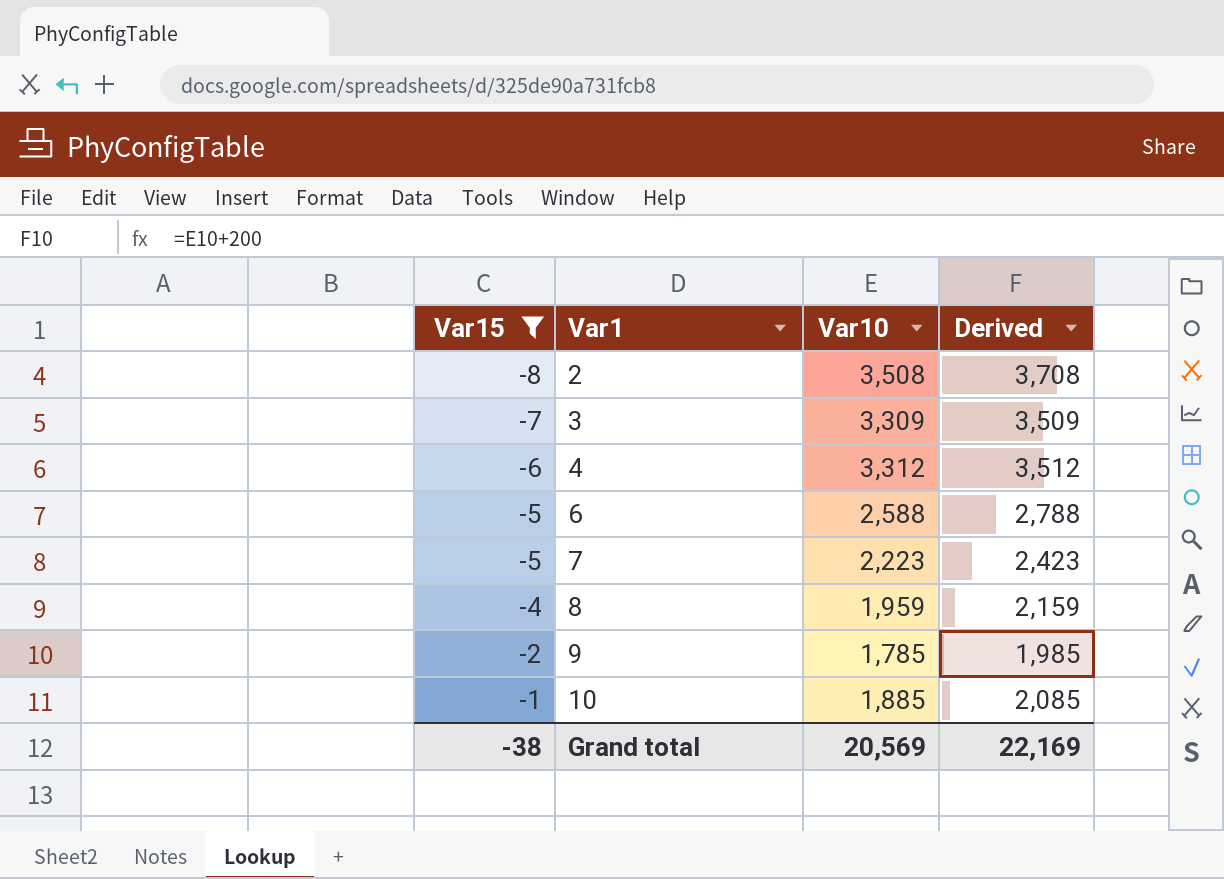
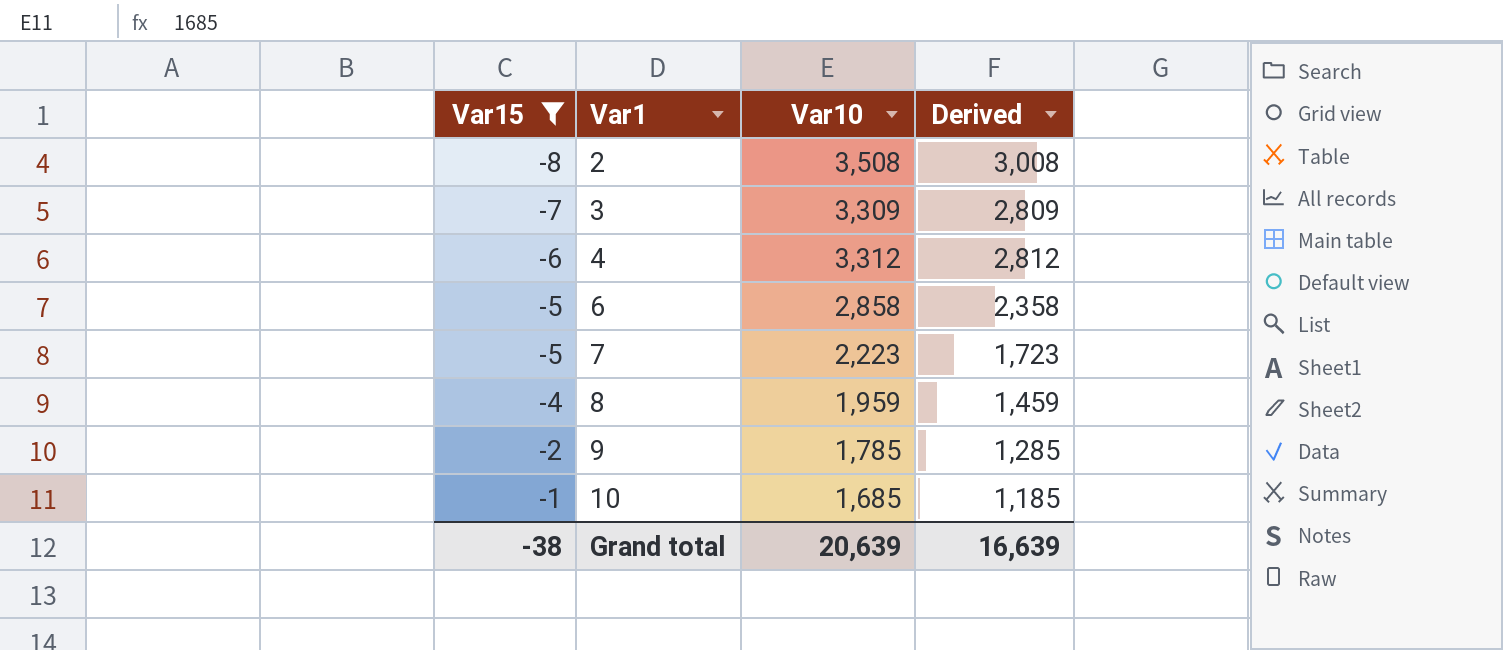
column Derived | formula: [Var10] + 200 -> [Var10] - 500
6 | Var10: 2,588 -> 2,858
10 | Var10: 1,885 -> 1,685
Grand total | Var10: 20,569 -> 20,639
Grand total | Derived: 22,169 -> 16,639

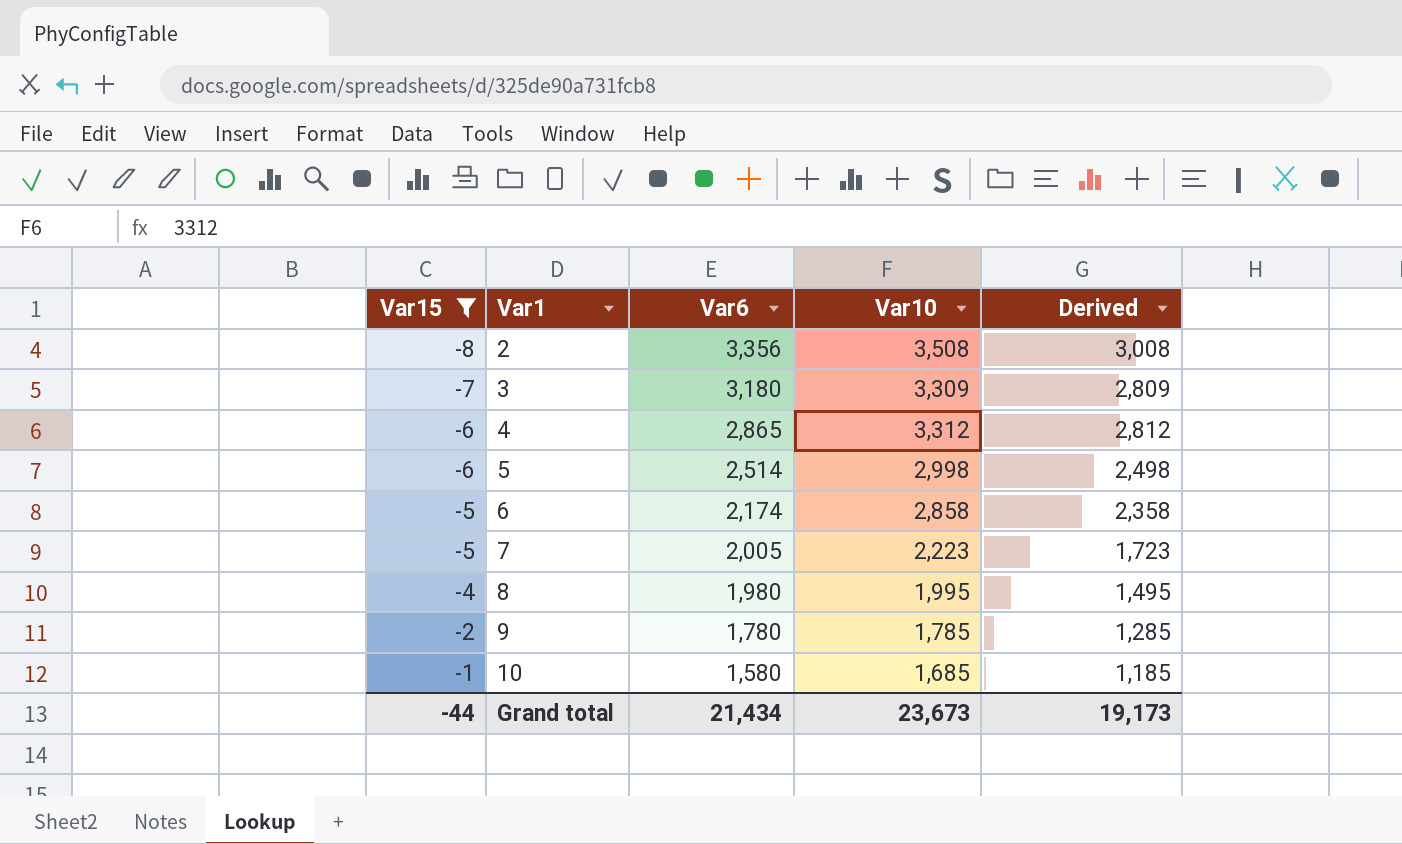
column Var6 | position: none -> 3
row 5: none -> -6 | 2,514 | 2,998 | 2,498
8 | Var10: 1,959 -> 1,995
8 | Derived: 1,459 -> 1,495
Grand total | Var15: -38 -> -44
Grand total | Var10: 20,639 -> 23,673
Grand total | Derived: 16,639 -> 19,173

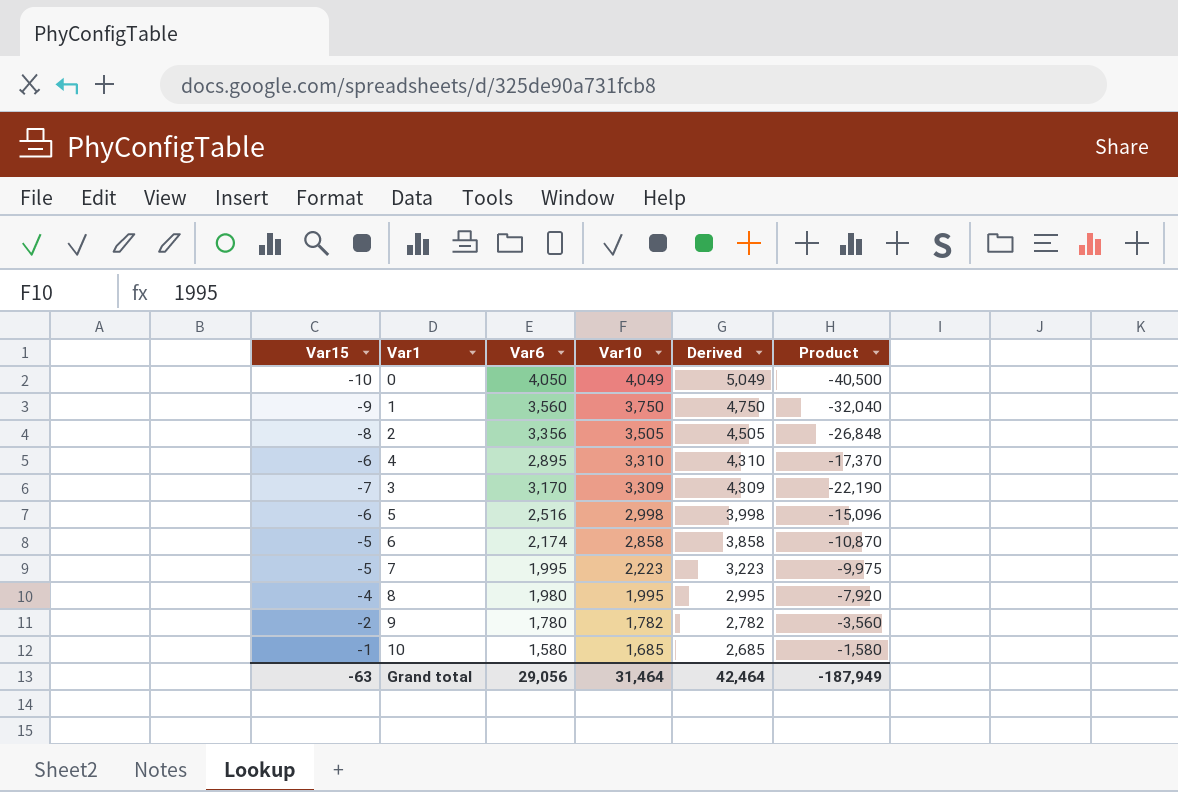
filter: Var15 >= -8 -> none
row order: Var15 ascending -> Var10 descending
column Derived | formula: [Var10] - 500 -> [Var10] + 1000
column Product | formula: none -> [Var15] * [Var6]
2 | Var10: 3,508 -> 3,505
4 | Var6: 2,865 -> 2,895
4 | Var10: 3,312 -> 3,310
3 | Var6: 3,180 -> 3,170
5 | Var6: 2,514 -> 2,516
7 | Var6: 2,005 -> 1,995
9 | Var10: 1,785 -> 1,782
Grand total | Var15: -44 -> -63
Grand total | Var6: 21,434 -> 29,056
Grand total | Var10: 23,673 -> 31,464
Grand total | Derived: 19,173 -> 42,464

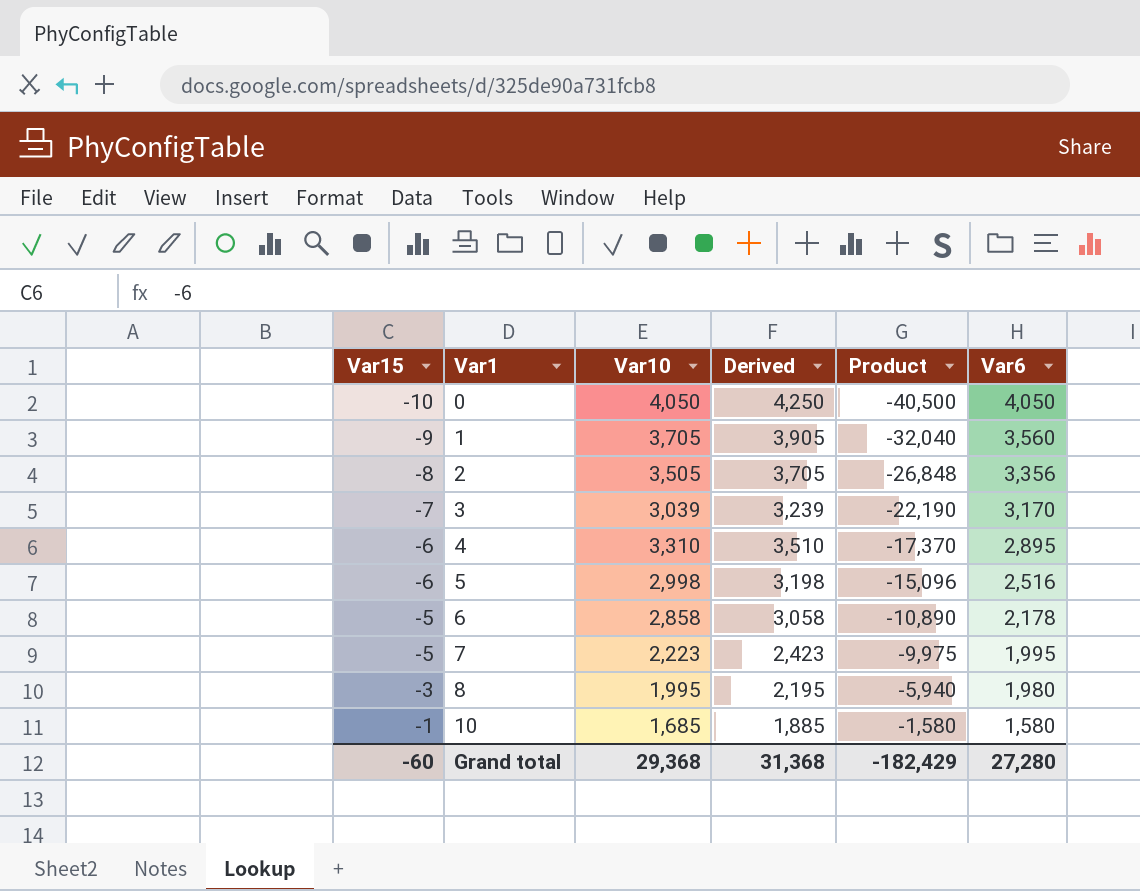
row order: Var10 descending -> Var15 ascending
column Derived | formula: [Var10] + 1000 -> [Var10] + 200
column Var6 | position: 3 -> 6
row 9: -2 | 1,780 | 1,782 | 2,782 | -3,560 -> none
0 | Var10: 4,049 -> 4,050
1 | Var10: 3,750 -> 3,705
3 | Var10: 3,309 -> 3,039
6 | Product: -10,870 -> -10,890
6 | Var6: 2,174 -> 2,178
8 | Var15: -4 -> -3
8 | Product: -7,920 -> -5,940
Grand total | Var15: -63 -> -60
Grand total | Var10: 31,464 -> 29,368
Grand total | Derived: 42,464 -> 31,368
Grand total | Product: -187,949 -> -182,429
Grand total | Var6: 29,056 -> 27,280

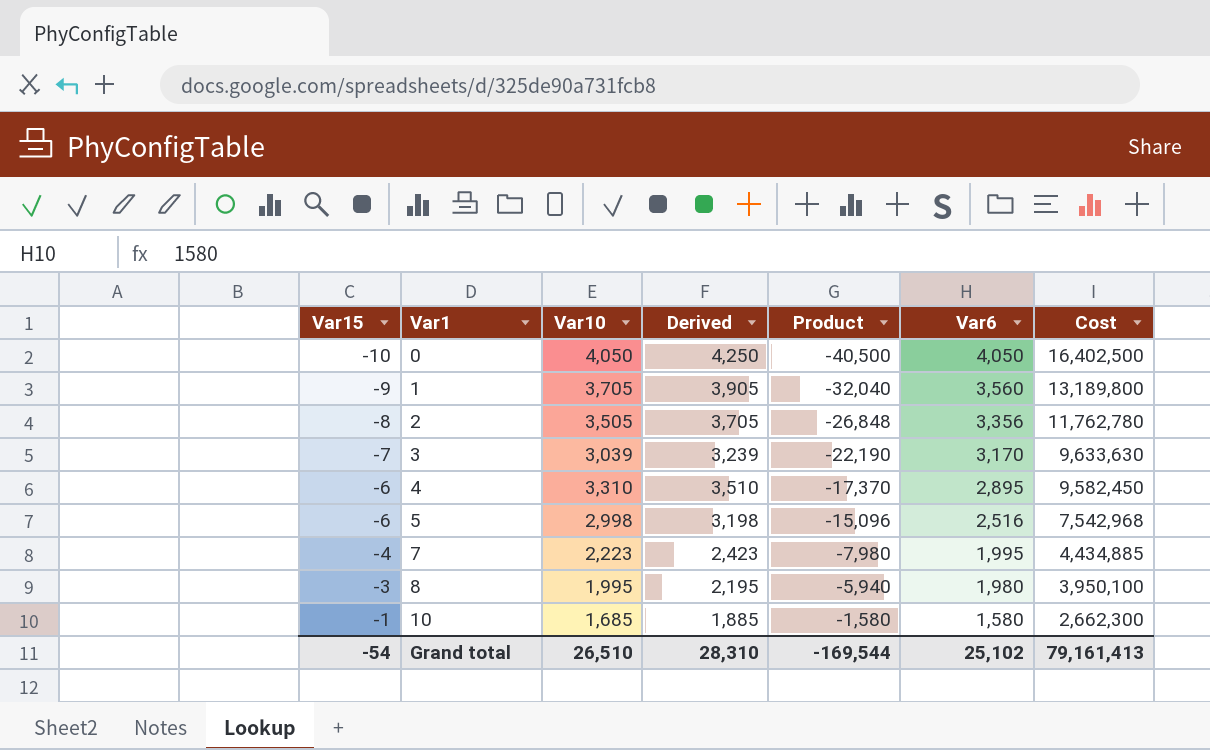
column Cost | formula: none -> [Var10] * [Var6]
row 6: -5 | 2,858 | 3,058 | -10,890 | 2,178 -> none
7 | Var15: -5 -> -4
7 | Product: -9,975 -> -7,980
Grand total | Var15: -60 -> -54
Grand total | Var10: 29,368 -> 26,510
Grand total | Derived: 31,368 -> 28,310
Grand total | Product: -182,429 -> -169,544
Grand total | Var6: 27,280 -> 25,102

